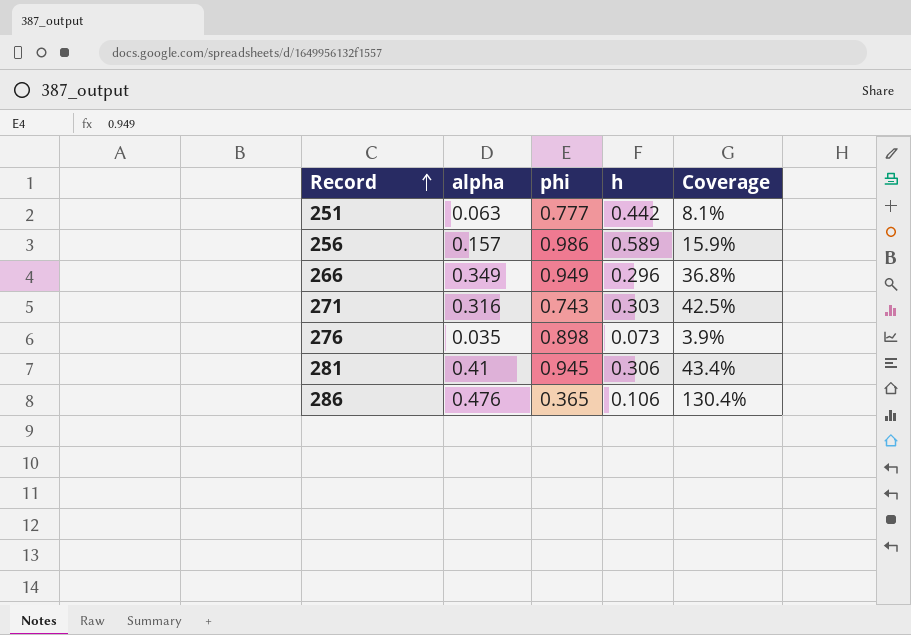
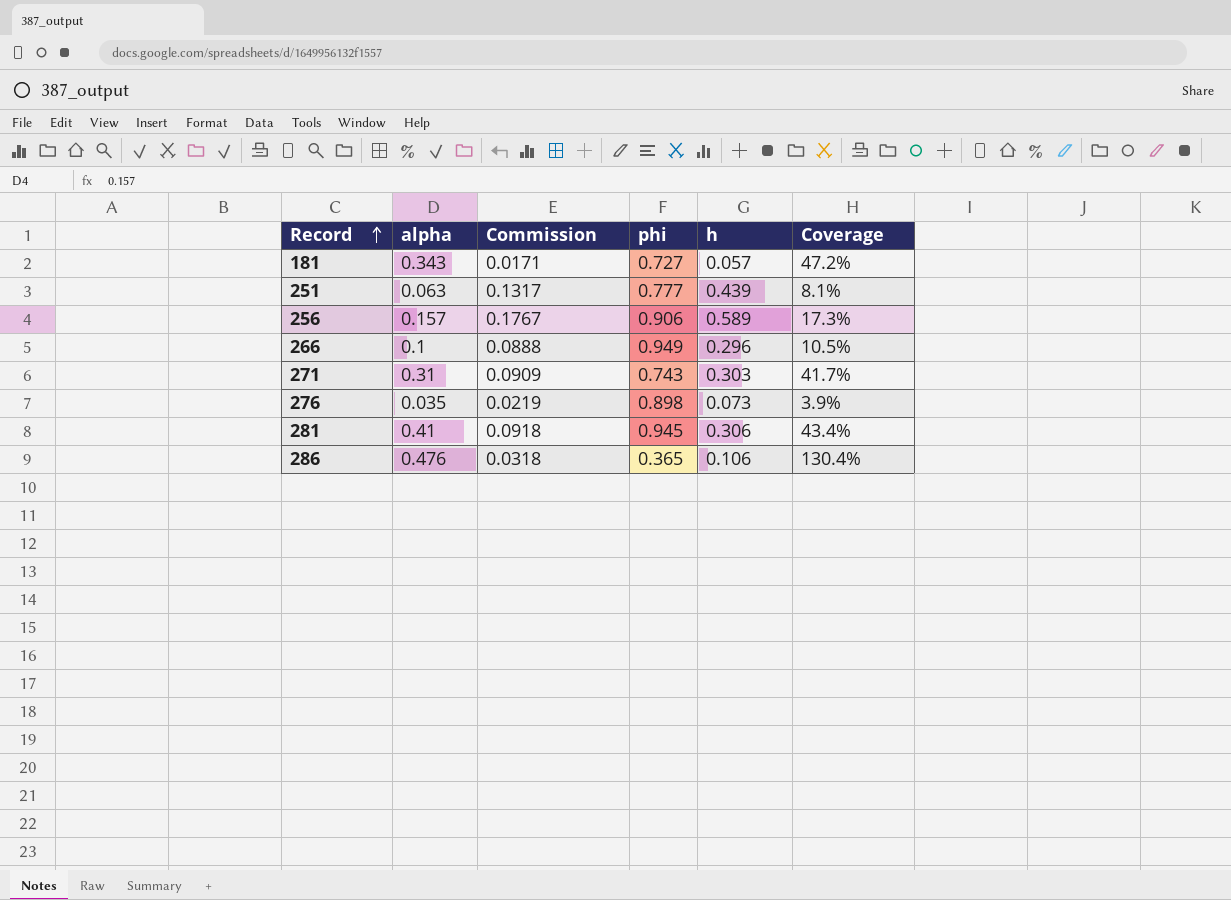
column Commission | formula: none -> [h] * 0.3
row 181: none -> 0.343 | 0.0171 | 0.727 | 0.057 | 47.2%
251 | h: 0.442 -> 0.439
256 | phi: 0.986 -> 0.906
256 | Coverage: 15.9% -> 17.3%
266 | alpha: 0.349 -> 0.1
266 | Coverage: 36.8% -> 10.5%
271 | alpha: 0.316 -> 0.31
271 | Coverage: 42.5% -> 41.7%

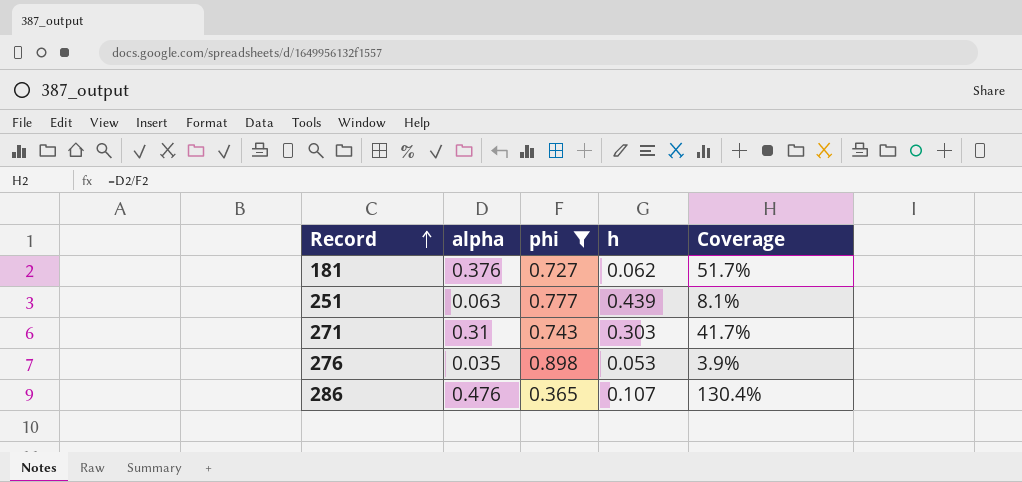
filter: none -> phi <= 0.898
column Commission | formula: [h] * 0.3 -> none
181 | alpha: 0.343 -> 0.376
181 | h: 0.057 -> 0.062
181 | Coverage: 47.2% -> 51.7%
276 | h: 0.073 -> 0.053
286 | h: 0.106 -> 0.107

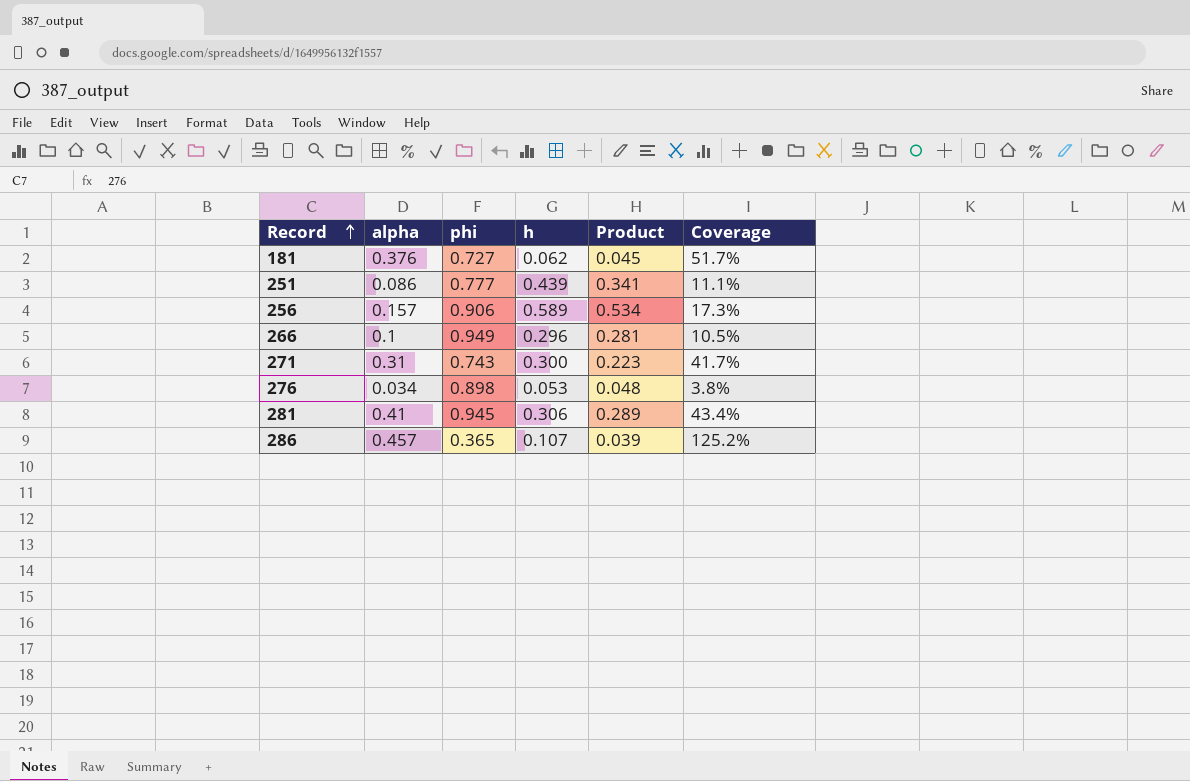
filter: phi <= 0.898 -> none
column Product | formula: none -> [phi] * [h]
251 | alpha: 0.063 -> 0.086
251 | Coverage: 8.1% -> 11.1%
271 | h: 0.303 -> 0.300
276 | alpha: 0.035 -> 0.034
276 | Coverage: 3.9% -> 3.8%
286 | alpha: 0.476 -> 0.457
286 | Coverage: 130.4% -> 125.2%

